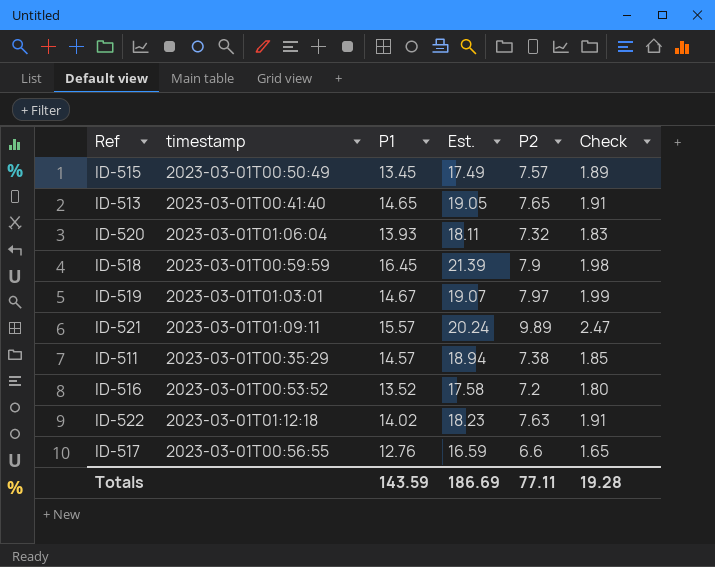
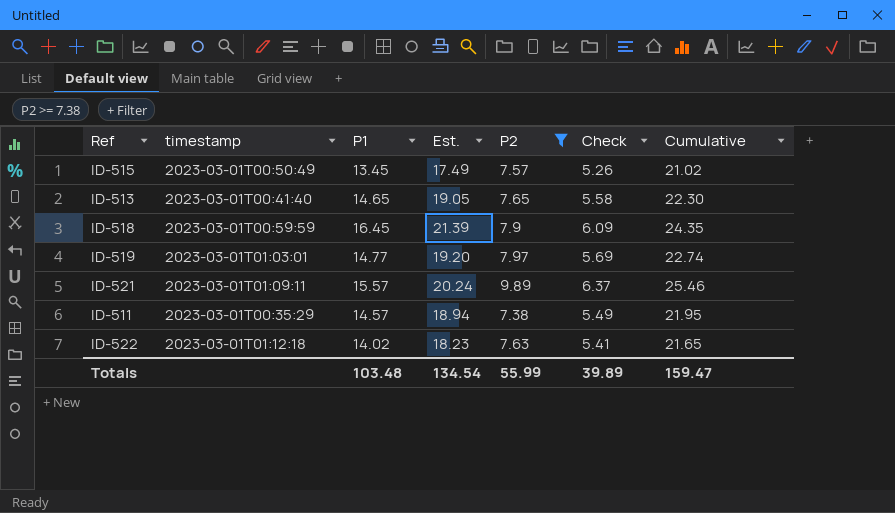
filter: none -> P2 >= 7.38
column Check | formula: [P2] * 0.25 -> [Cumulative] * 0.25
column Cumulative | formula: none -> [P1] + [P2]
ID-519 | P1: 14.67 -> 14.77
ID-519 | Est.: 19.07 -> 19.20
Totals | P1: 143.59 -> 103.48
Totals | Est.: 186.69 -> 134.54
Totals | P2: 77.11 -> 55.99
Totals | Check: 19.28 -> 39.89

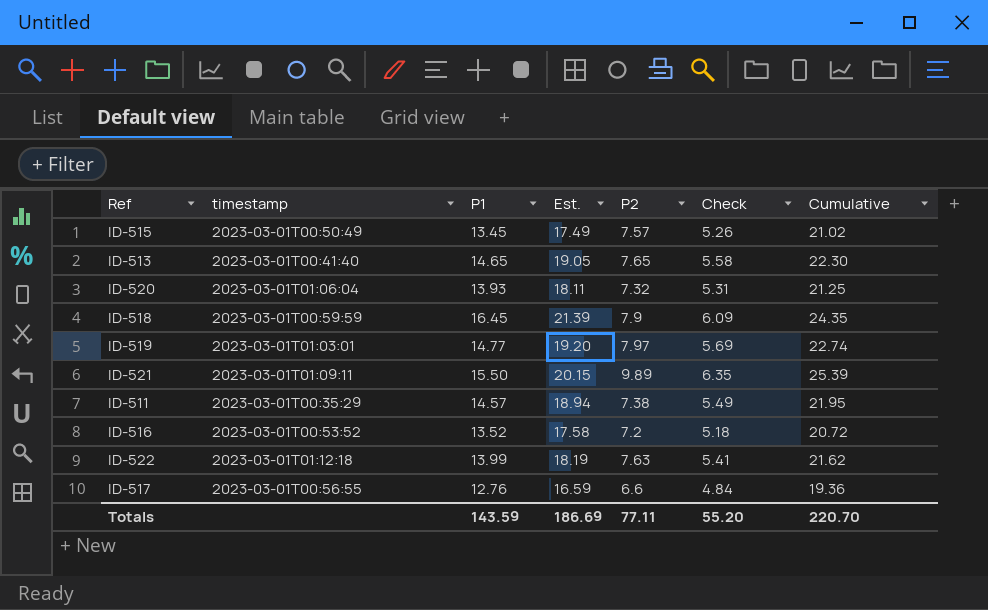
filter: P2 >= 7.38 -> none
ID-521 | P1: 15.57 -> 15.50
ID-521 | Est.: 20.24 -> 20.15
ID-521 | Check: 6.37 -> 6.35
ID-521 | Cumulative: 25.46 -> 25.39
ID-522 | P1: 14.02 -> 13.99
ID-522 | Est.: 18.23 -> 18.19
ID-522 | Cumulative: 21.65 -> 21.62
Totals | P1: 103.48 -> 143.59
Totals | Est.: 134.54 -> 186.69
Totals | P2: 55.99 -> 77.11
Totals | Check: 39.89 -> 55.20
Totals | Cumulative: 159.47 -> 220.70

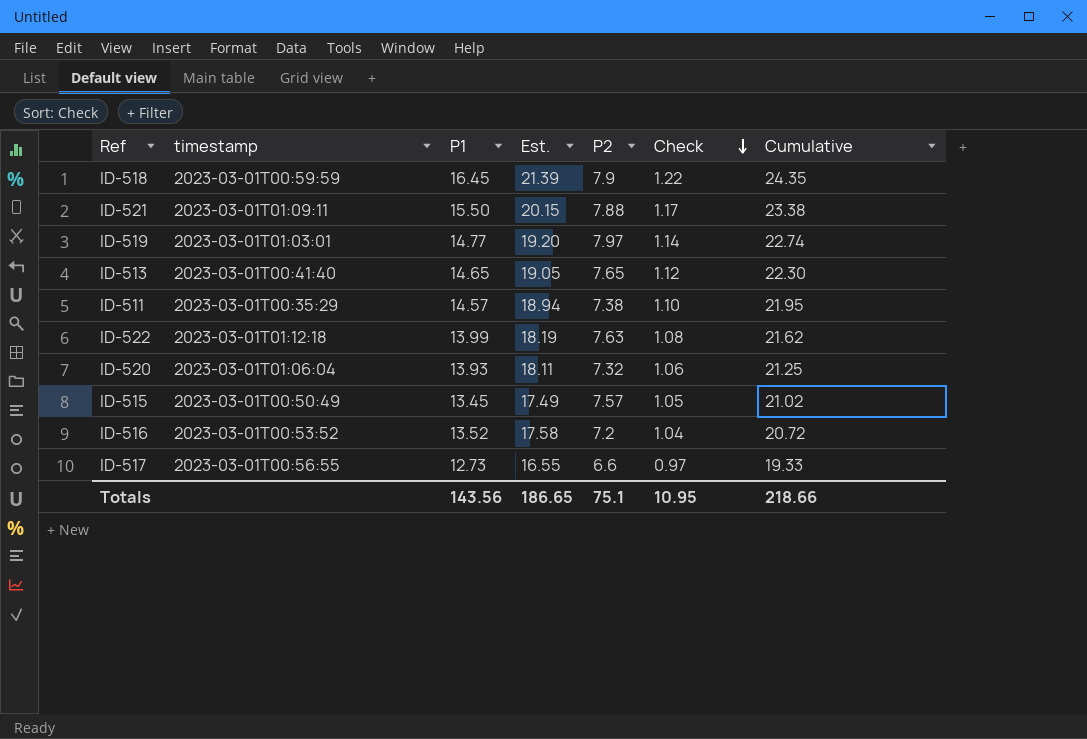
row order: none -> Check descending
column Check | formula: [Cumulative] * 0.25 -> [Cumulative] * 0.05
ID-521 | P2: 9.89 -> 7.88
ID-521 | Cumulative: 25.39 -> 23.38
ID-517 | P1: 12.76 -> 12.73
ID-517 | Est.: 16.59 -> 16.55
ID-517 | Cumulative: 19.36 -> 19.33
Totals | P1: 143.59 -> 143.56
Totals | Est.: 186.69 -> 186.65
Totals | P2: 77.11 -> 75.1
Totals | Check: 55.20 -> 10.95
Totals | Cumulative: 220.70 -> 218.66

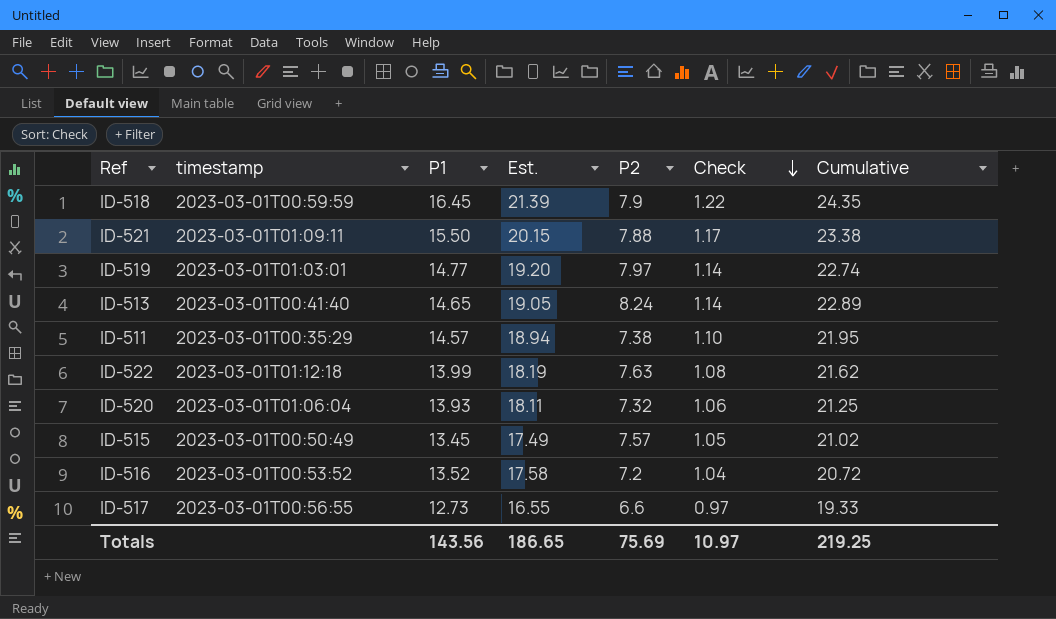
ID-513 | P2: 7.65 -> 8.24
ID-513 | Check: 1.12 -> 1.14
ID-513 | Cumulative: 22.30 -> 22.89
Totals | P2: 75.1 -> 75.69
Totals | Check: 10.95 -> 10.97
Totals | Cumulative: 218.66 -> 219.25

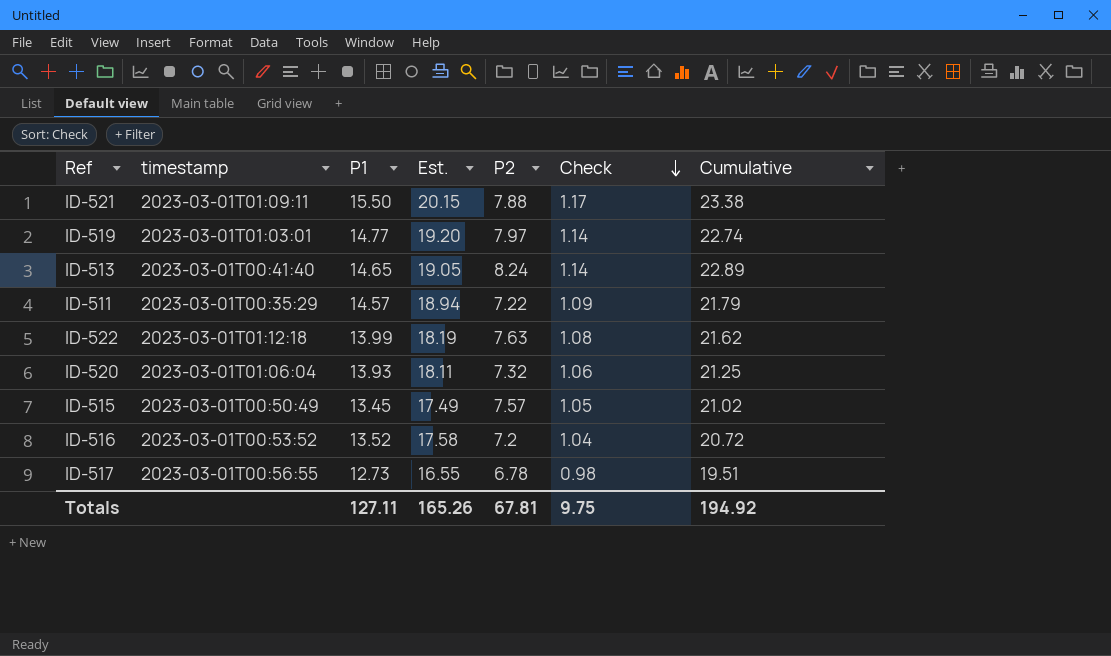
row ID-518: 2023-03-01T00:59:59 | 16.45 | 21.39 | 7.9 | 1.22 | 24.35 -> none
ID-511 | P2: 7.38 -> 7.22
ID-511 | Check: 1.10 -> 1.09
ID-511 | Cumulative: 21.95 -> 21.79
ID-517 | P2: 6.6 -> 6.78
ID-517 | Check: 0.97 -> 0.98
ID-517 | Cumulative: 19.33 -> 19.51
Totals | P1: 143.56 -> 127.11
Totals | Est.: 186.65 -> 165.26
Totals | P2: 75.69 -> 67.81
Totals | Check: 10.97 -> 9.75
Totals | Cumulative: 219.25 -> 194.92

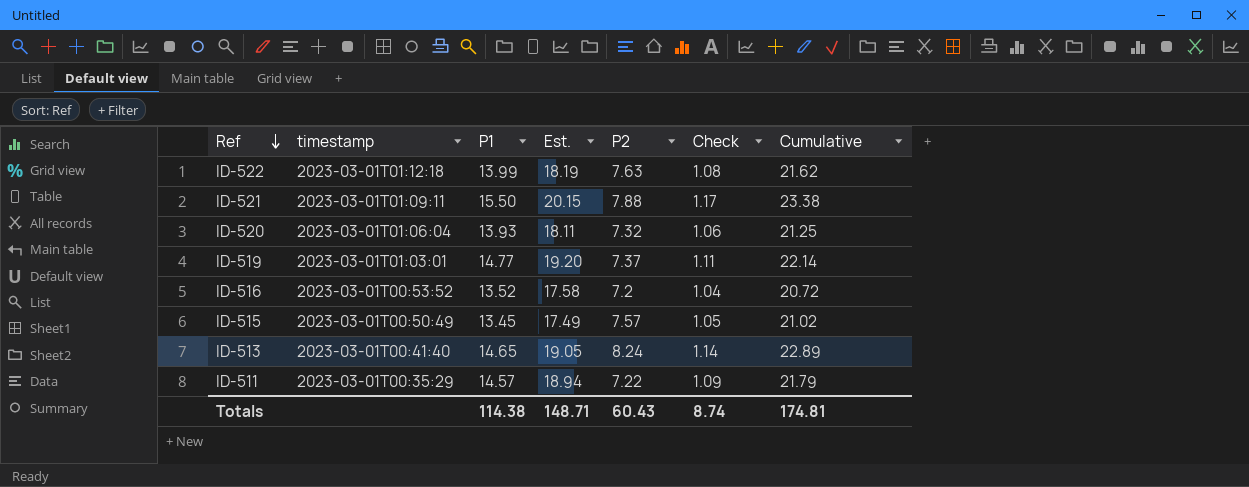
row order: Check descending -> Ref descending
row ID-517: 2023-03-01T00:56:55 | 12.73 | 16.55 | 6.78 | 0.98 | 19.51 -> none
ID-519 | P2: 7.97 -> 7.37
ID-519 | Check: 1.14 -> 1.11
ID-519 | Cumulative: 22.74 -> 22.14
Totals | P1: 127.11 -> 114.38
Totals | Est.: 165.26 -> 148.71
Totals | P2: 67.81 -> 60.43
Totals | Check: 9.75 -> 8.74
Totals | Cumulative: 194.92 -> 174.81

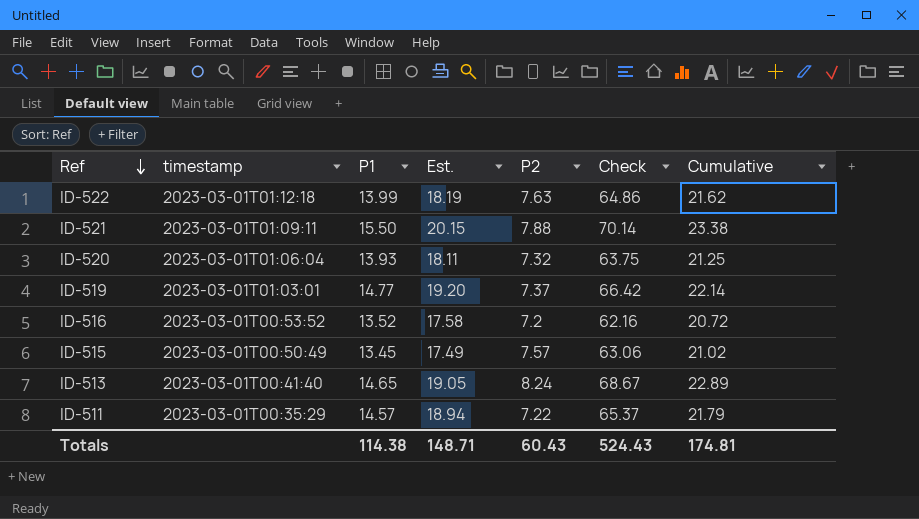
column Check | formula: [Cumulative] * 0.05 -> [Cumulative] * 3
Totals | Check: 8.74 -> 524.43

